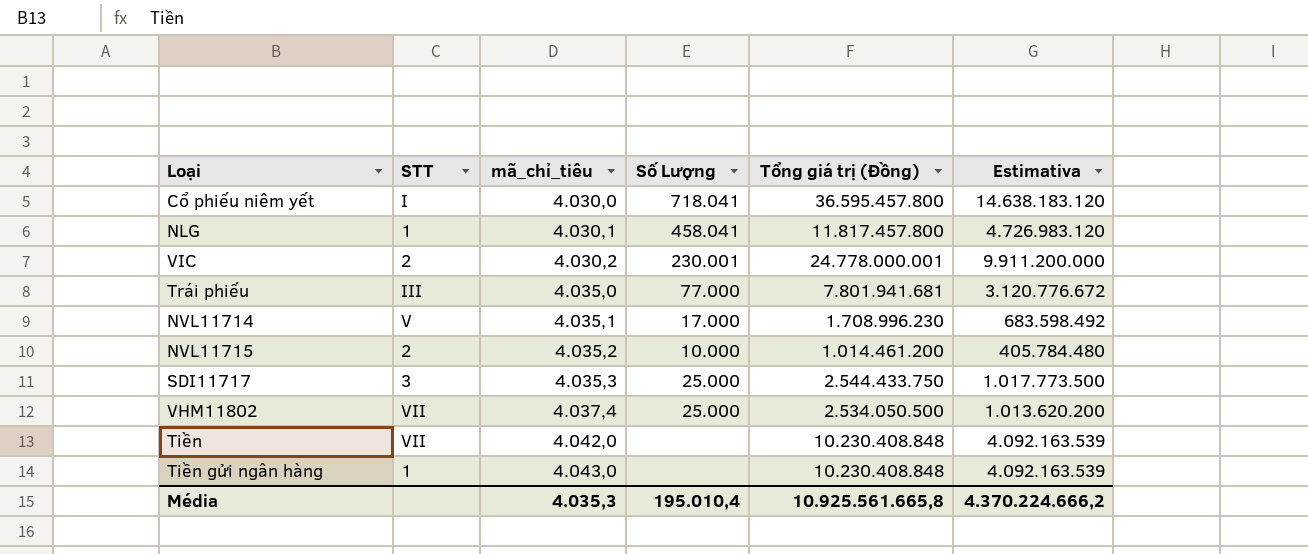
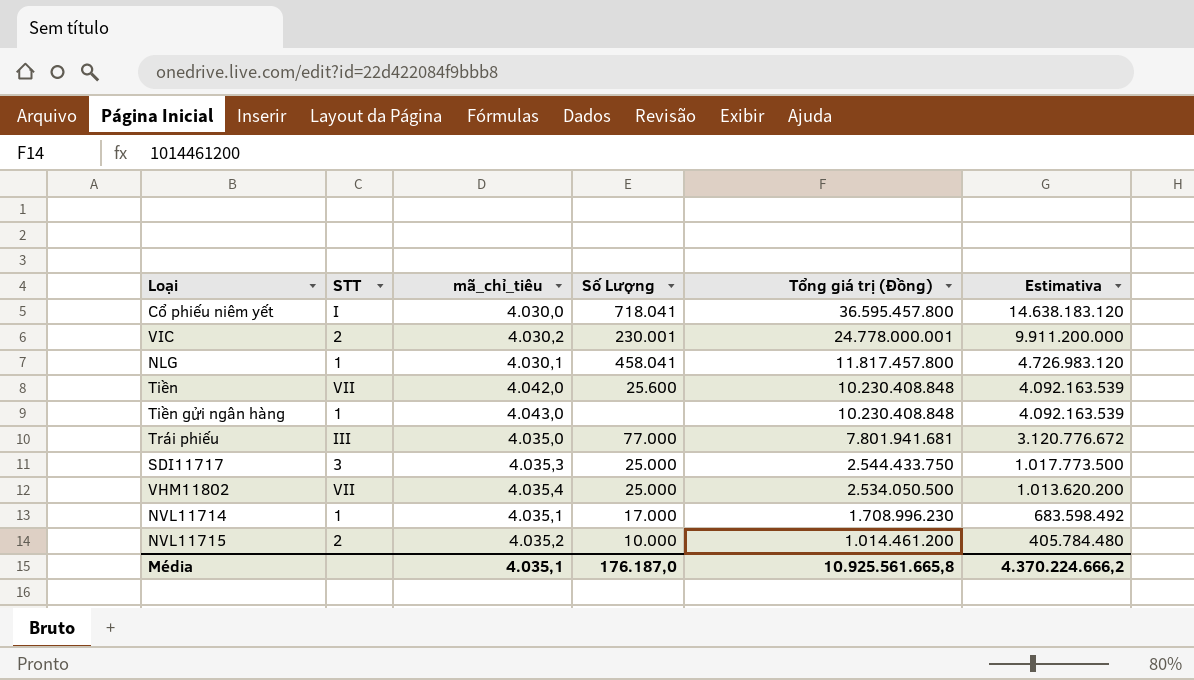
row order: mã_chỉ_tiêu ascending -> Tổng giá trị (Đồng) descending
Tiền | Số Lượng: none -> 25.600
VHM11802 | mã_chỉ_tiêu: 4.037,4 -> 4.035,4
NVL11714 | STT: V -> 1
Média | mã_chỉ_tiêu: 4.035,3 -> 4.035,1
Média | Số Lượng: 195.010,4 -> 176.187,0

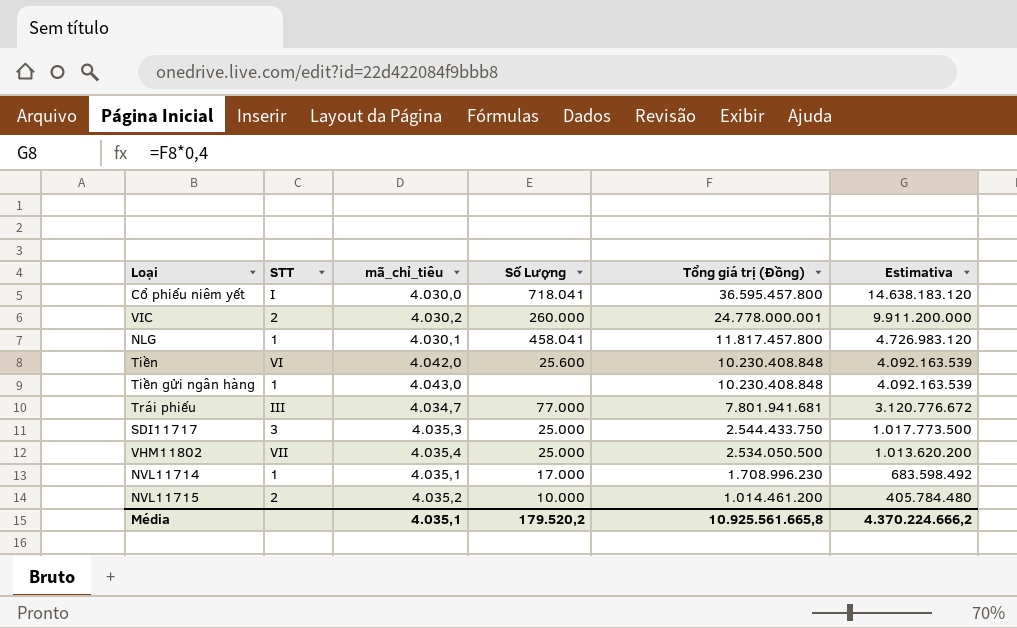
VIC | Số Lượng: 230.001 -> 260.000
Tiền | STT: VII -> VI
Trái phiếu | mã_chỉ_tiêu: 4.035,0 -> 4.034,7
Média | Số Lượng: 176.187,0 -> 179.520,2

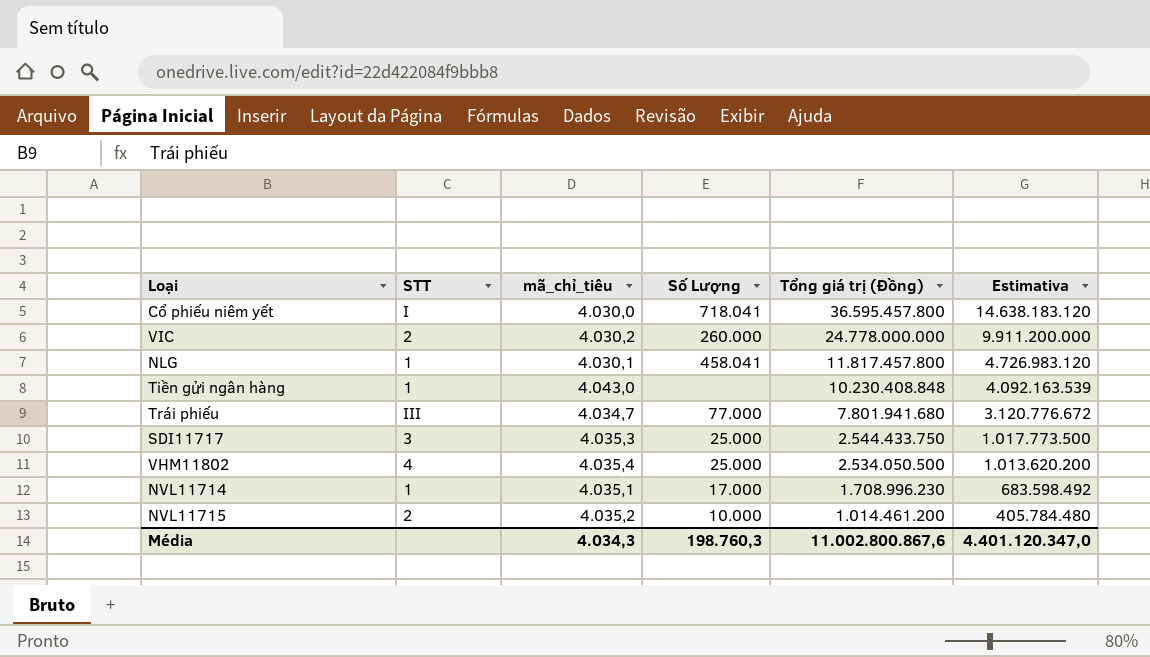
row Tiền: VI | 4.042,0 | 25.600 | 10.230.408.848 | 4.092.163.539 -> none
VIC | Tổng giá trị (Đồng): 24.778.000.001 -> 24.778.000.000
Trái phiếu | Tổng giá trị (Đồng): 7.801.941.681 -> 7.801.941.680
VHM11802 | STT: VII -> 4
Média | mã_chỉ_tiêu: 4.035,1 -> 4.034,3
Média | Số Lượng: 179.520,2 -> 198.760,3
Média | Tổng giá trị (Đồng): 10.925.561.665,8 -> 11.002.800.867,6
Média | Estimativa: 4.370.224.666,2 -> 4.401.120.347,0

